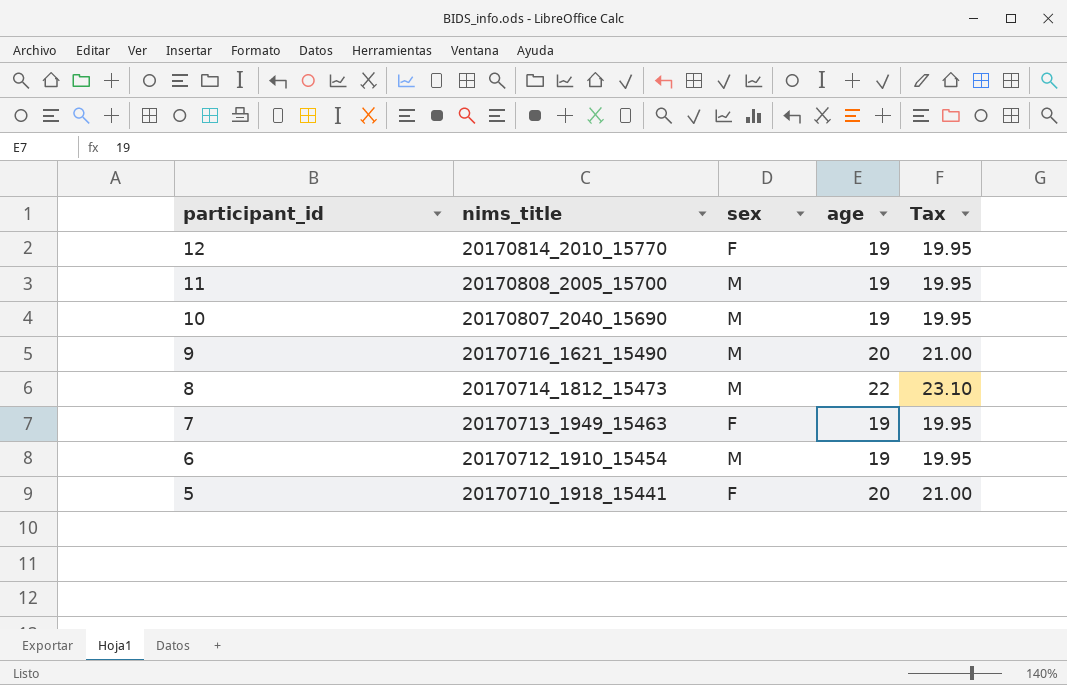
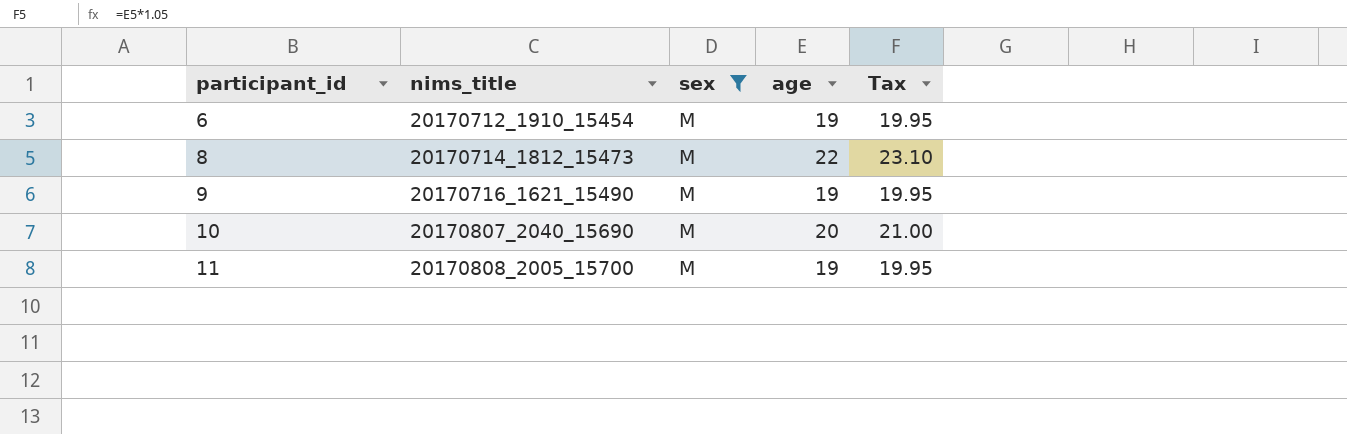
filter: none -> sex = M
row order: participant_id descending -> participant_id ascending
9 | age: 20 -> 19
9 | Tax: 21.00 -> 19.95
10 | age: 19 -> 20
10 | Tax: 19.95 -> 21.00

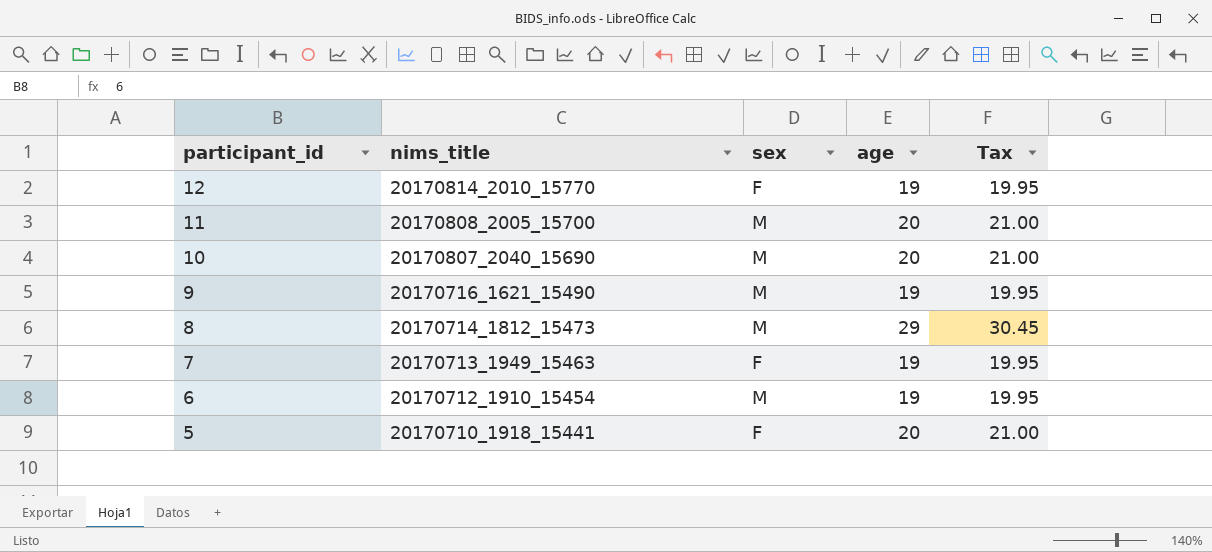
filter: sex = M -> none
row order: participant_id ascending -> participant_id descending
11 | age: 19 -> 20
11 | Tax: 19.95 -> 21.00
8 | age: 22 -> 29
8 | Tax: 23.10 -> 30.45

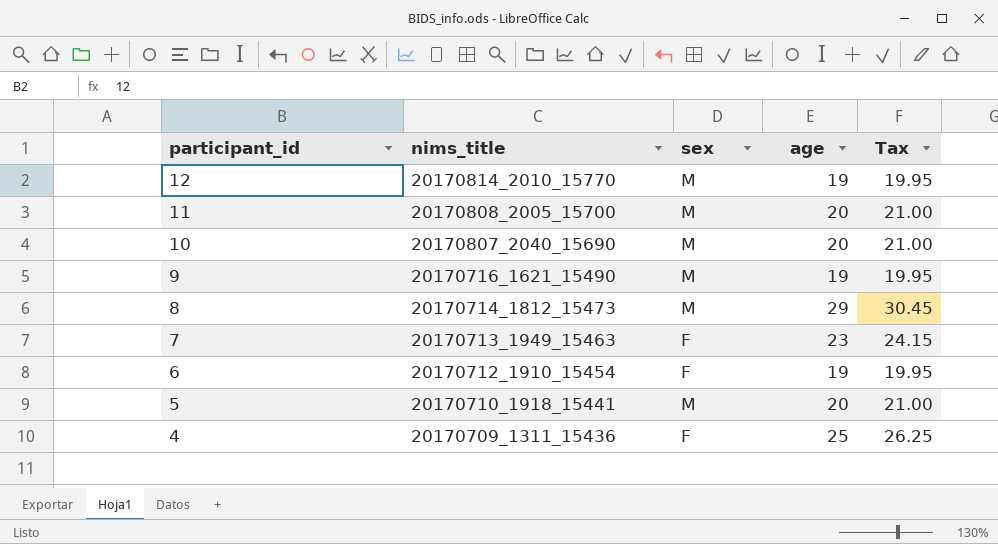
12 | sex: F -> M
7 | age: 19 -> 23
7 | Tax: 19.95 -> 24.15
6 | sex: M -> F
5 | sex: F -> M
row 4: none -> 20170709_1311_15436 | F | 25 | 26.25

